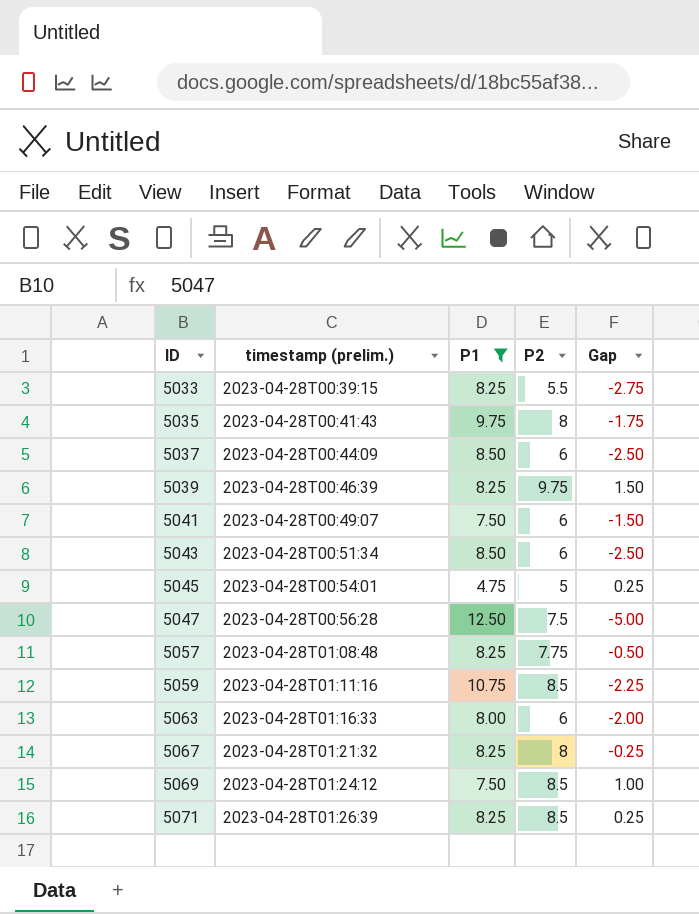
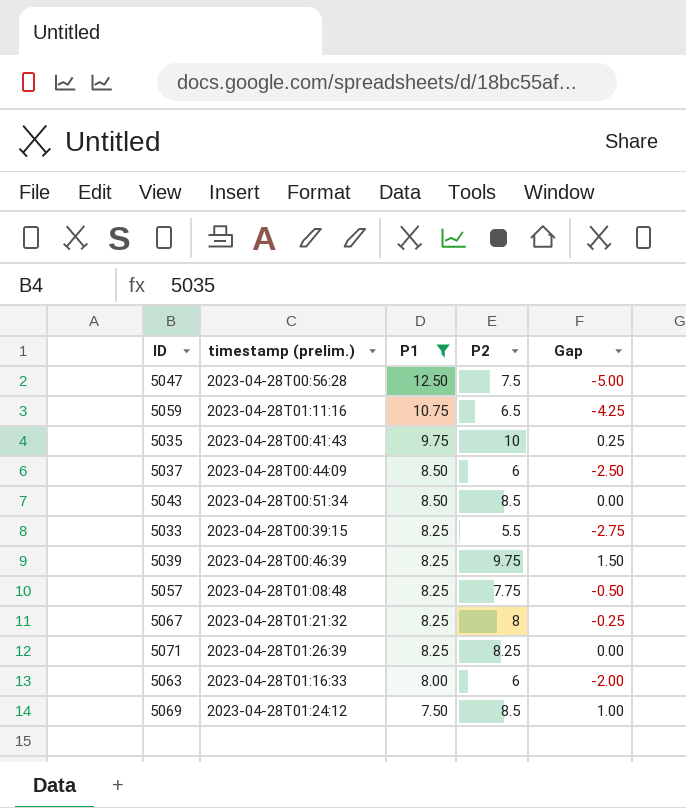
row order: ID ascending -> P1 descending
row 5041: 2023-04-28T00:49:07 | 7.50 | 6 | -1.50 -> none
row 5045: 2023-04-28T00:54:01 | 4.75 | 5 | 0.25 -> none
5059 | P2: 8.5 -> 6.5
5059 | Gap: -2.25 -> -4.25
5035 | P2: 8 -> 10
5035 | Gap: -1.75 -> 0.25
5043 | P2: 6 -> 8.5
5043 | Gap: -2.50 -> 0.00
5071 | P2: 8.5 -> 8.25
5071 | Gap: 0.25 -> 0.00

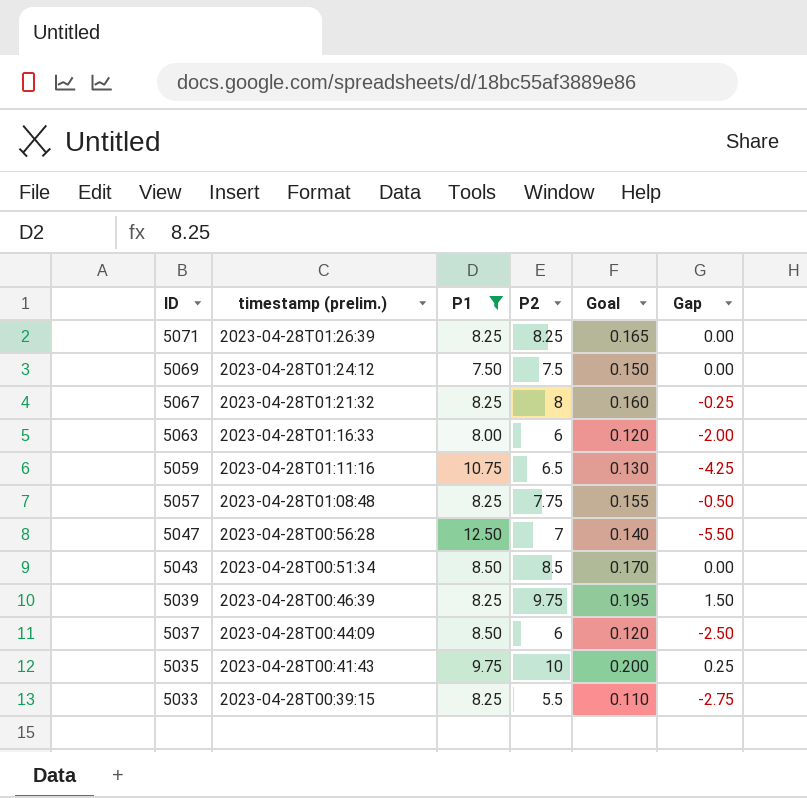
row order: P1 descending -> ID descending
column Goal | formula: none -> [P2] * 0.02
5069 | P2: 8.5 -> 7.5
5069 | Gap: 1.00 -> 0.00
5047 | P2: 7.5 -> 7
5047 | Gap: -5.00 -> -5.50

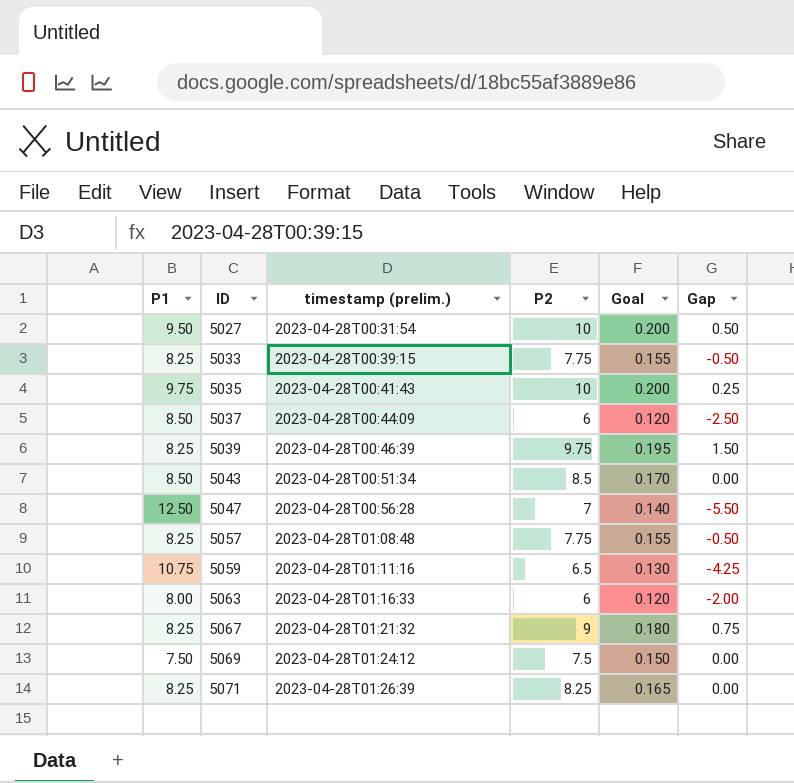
filter: P1 != 9.50 -> none
row order: ID descending -> ID ascending
column P1 | position: 3 -> 1
5033 | P2: 5.5 -> 7.75
5033 | Goal: 0.110 -> 0.155
5033 | Gap: -2.75 -> -0.50
5067 | P2: 8 -> 9
5067 | Goal: 0.160 -> 0.180
5067 | Gap: -0.25 -> 0.75

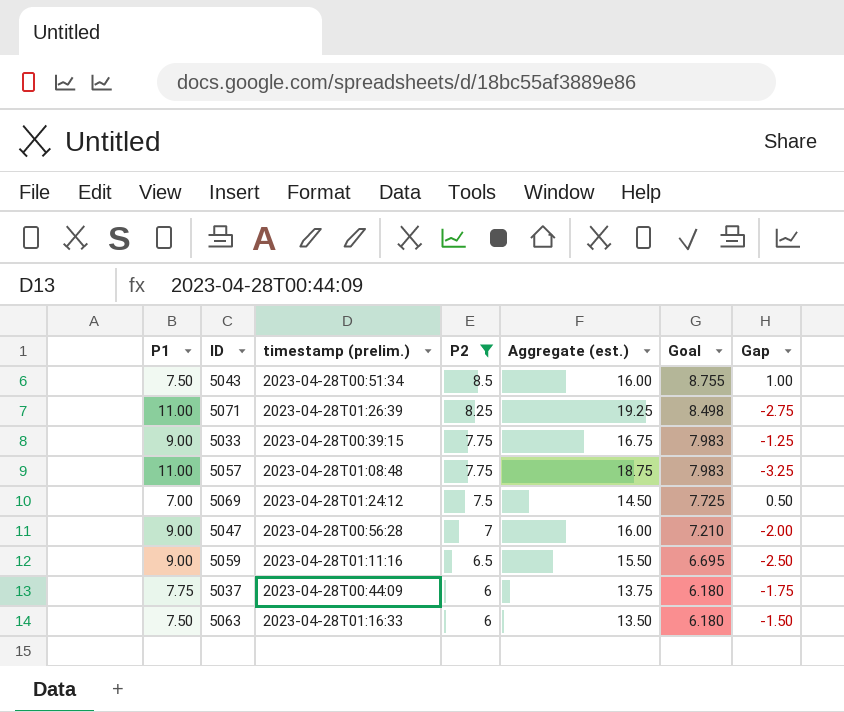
filter: none -> P2 <= 8.5
row order: ID ascending -> P2 descending
column Aggregate (est.) | formula: none -> [P1] + [P2]
column Goal | formula: [P2] * 0.02 -> [P2] * 1.03
5043 | P1: 8.50 -> 7.50
5043 | Gap: 0.00 -> 1.00
5071 | P1: 8.25 -> 11.00
5071 | Gap: 0.00 -> -2.75
5033 | P1: 8.25 -> 9.00
5033 | Gap: -0.50 -> -1.25
5057 | P1: 8.25 -> 11.00
5057 | Gap: -0.50 -> -3.25
5069 | P1: 7.50 -> 7.00
5069 | Gap: 0.00 -> 0.50
5047 | P1: 12.50 -> 9.00
5047 | Gap: -5.50 -> -2.00
5059 | P1: 10.75 -> 9.00
5059 | Gap: -4.25 -> -2.50
5037 | P1: 8.50 -> 7.75
5037 | Gap: -2.50 -> -1.75
5063 | P1: 8.00 -> 7.50
5063 | Gap: -2.00 -> -1.50

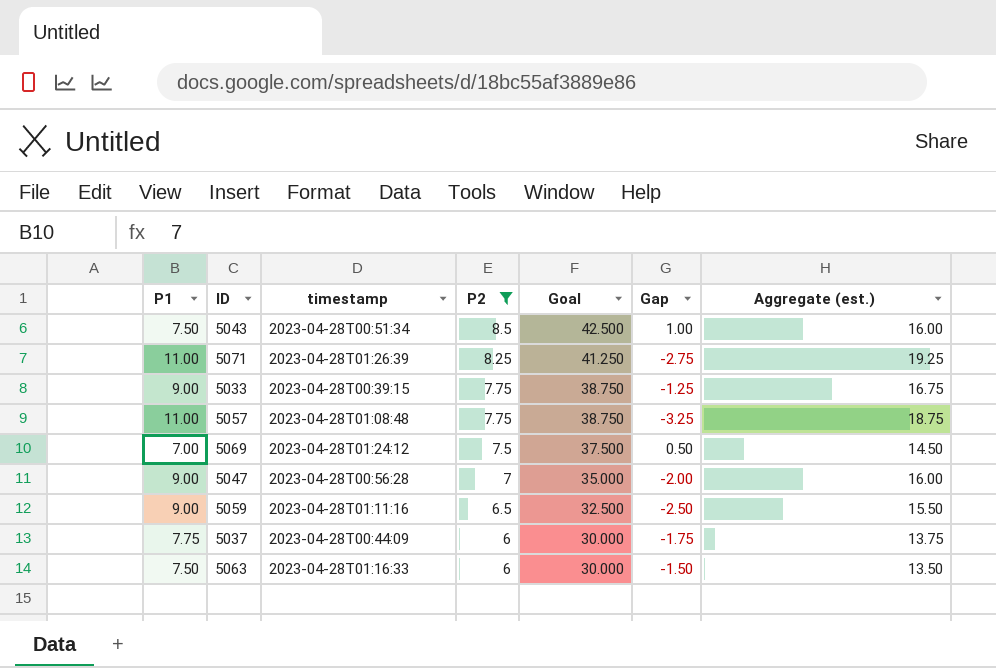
column name: timestamp (prelim.) -> timestamp
column Goal | formula: [P2] * 1.03 -> [P2] * 5
column Aggregate (est.) | position: 5 -> 7

